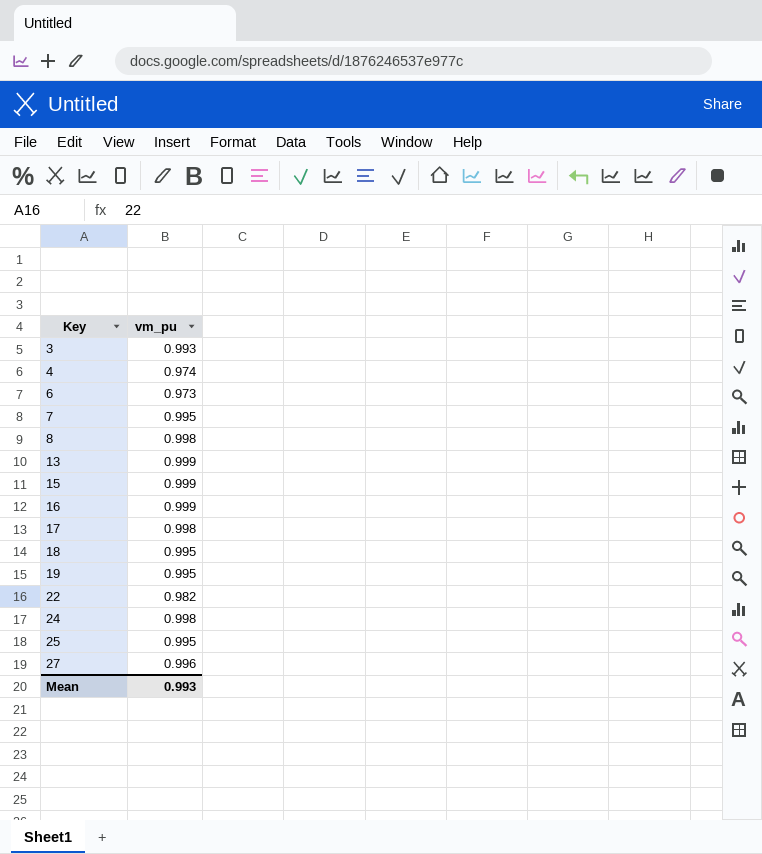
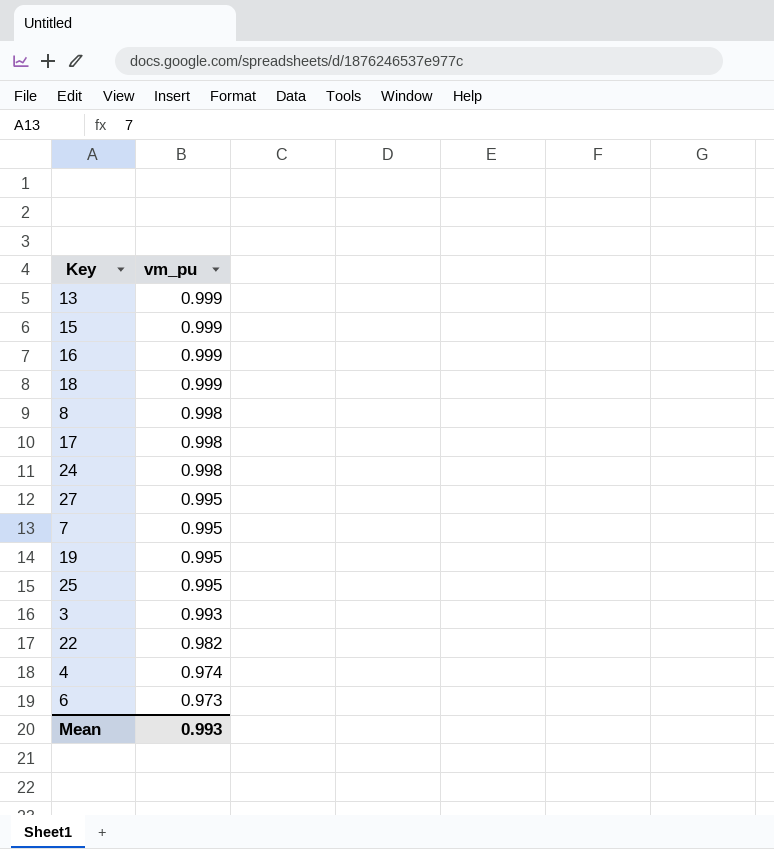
row order: Key ascending -> vm_pu descending
18 | vm_pu: 0.995 -> 0.999
27 | vm_pu: 0.996 -> 0.995

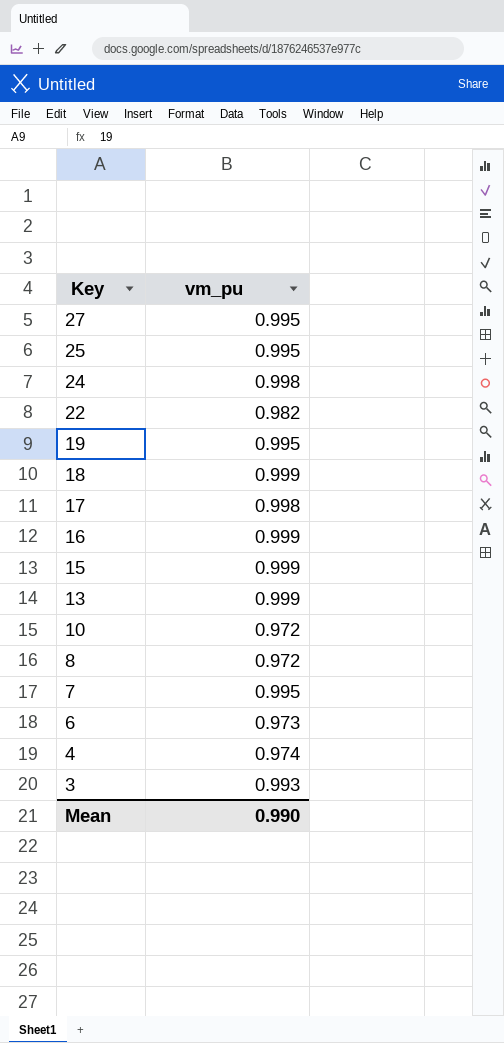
row order: vm_pu descending -> Key descending
row 10: none -> 0.972
8 | vm_pu: 0.998 -> 0.972
Mean | vm_pu: 0.993 -> 0.990

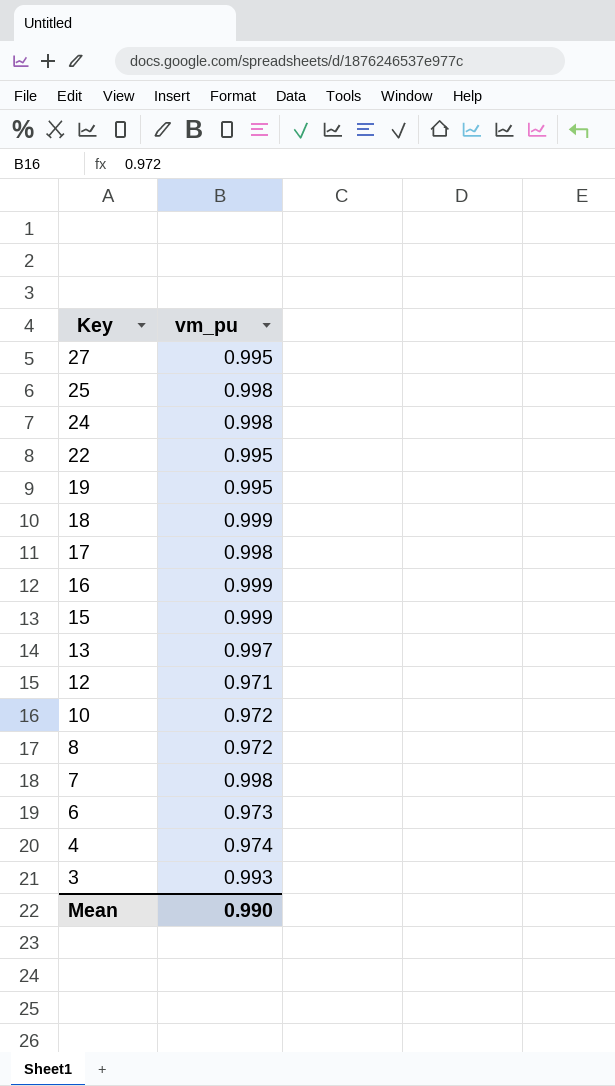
25 | vm_pu: 0.995 -> 0.998
22 | vm_pu: 0.982 -> 0.995
13 | vm_pu: 0.999 -> 0.997
row 12: none -> 0.971
7 | vm_pu: 0.995 -> 0.998

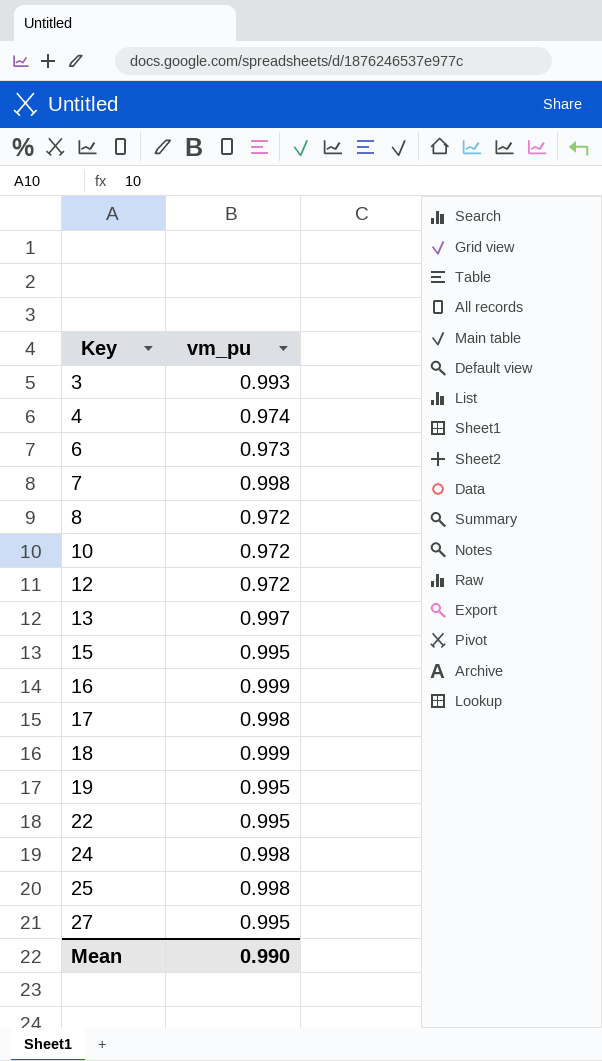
row order: Key descending -> Key ascending
12 | vm_pu: 0.971 -> 0.972
15 | vm_pu: 0.999 -> 0.995

